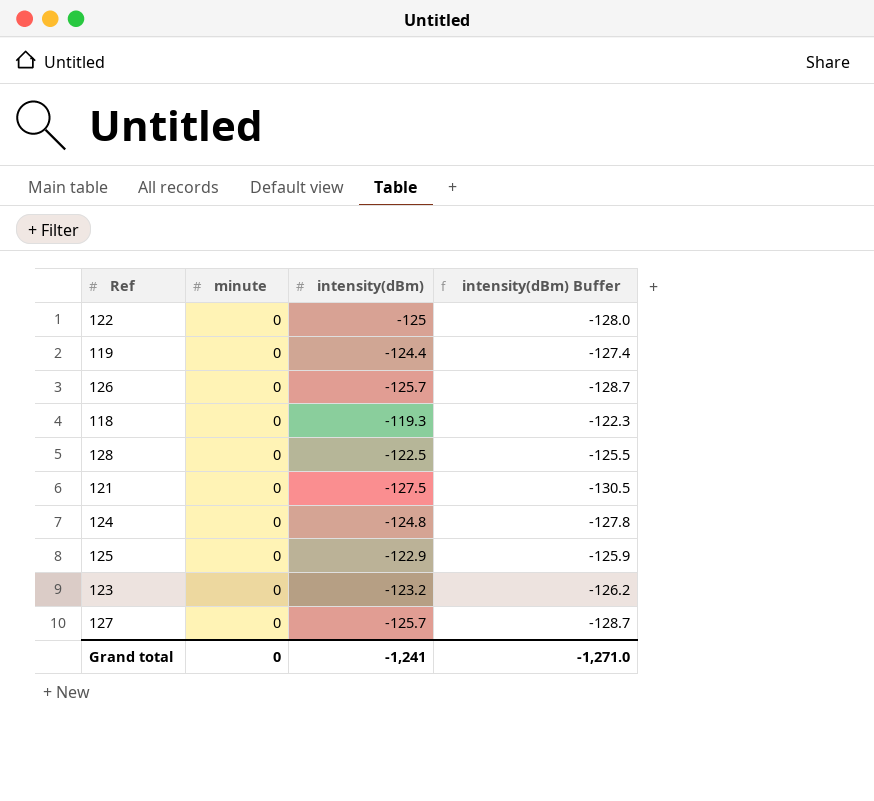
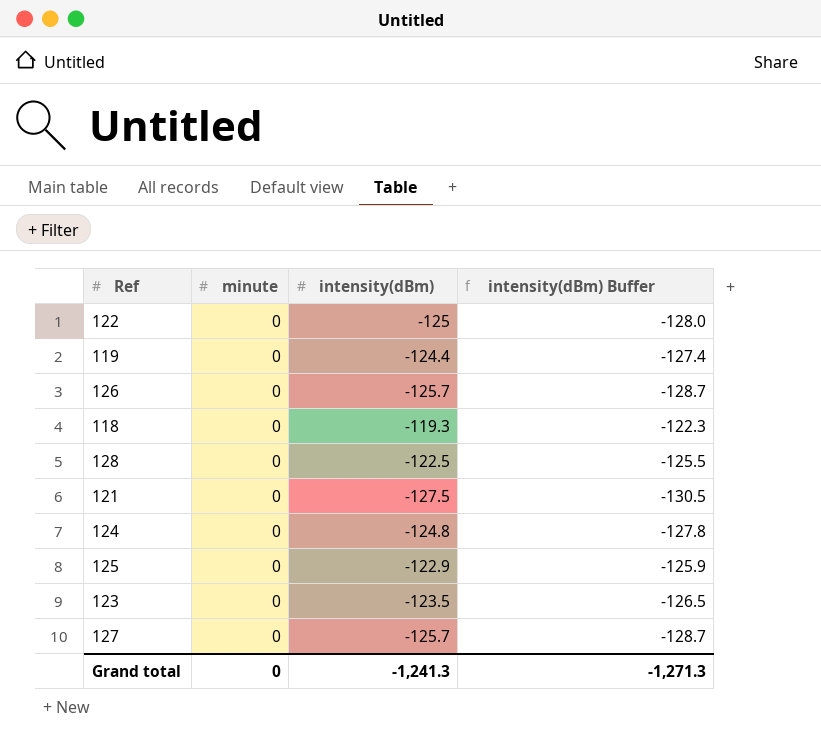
123 | intensity(dBm): -123.2 -> -123.5
123 | intensity(dBm) Buffer: -126.2 -> -126.5
Grand total | intensity(dBm): -1,241 -> -1,241.3
Grand total | intensity(dBm) Buffer: -1,271.0 -> -1,271.3

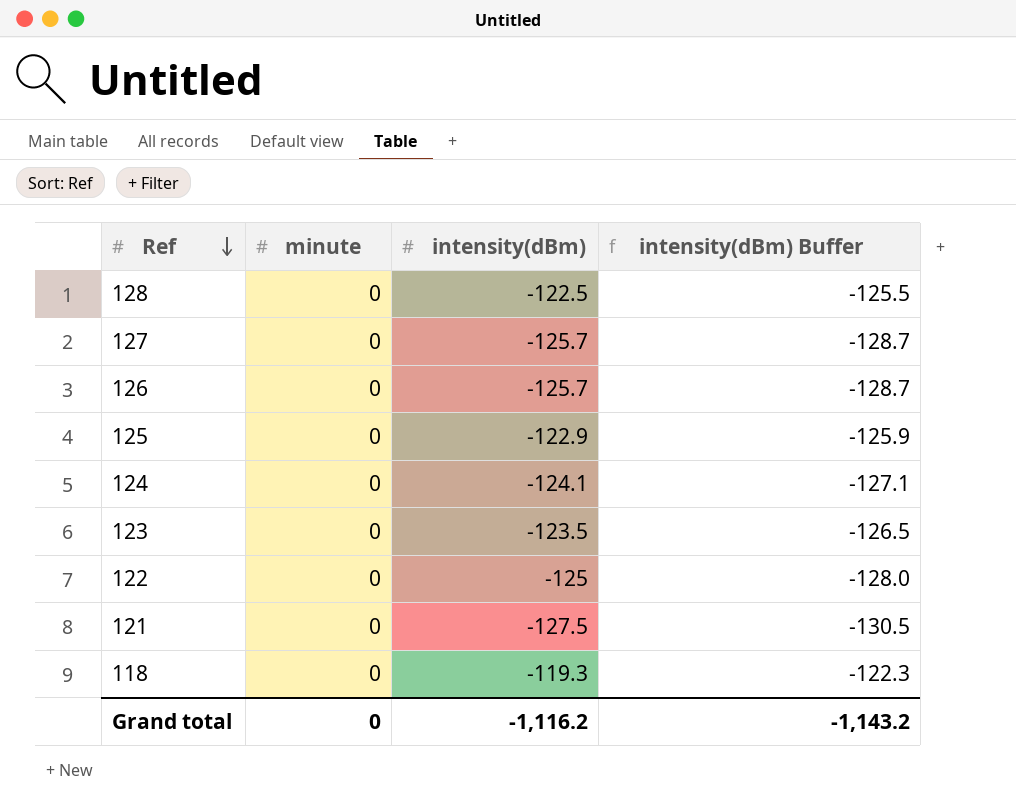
row order: none -> Ref descending
row 119: 0 | -124.4 | -127.4 -> none
124 | intensity(dBm): -124.8 -> -124.1
124 | intensity(dBm) Buffer: -127.8 -> -127.1
Grand total | intensity(dBm): -1,241.3 -> -1,116.2
Grand total | intensity(dBm) Buffer: -1,271.3 -> -1,143.2

